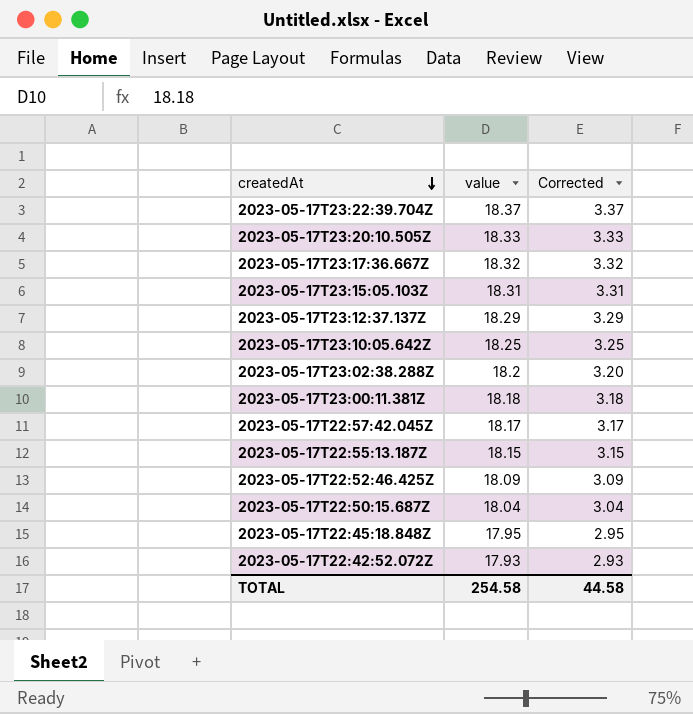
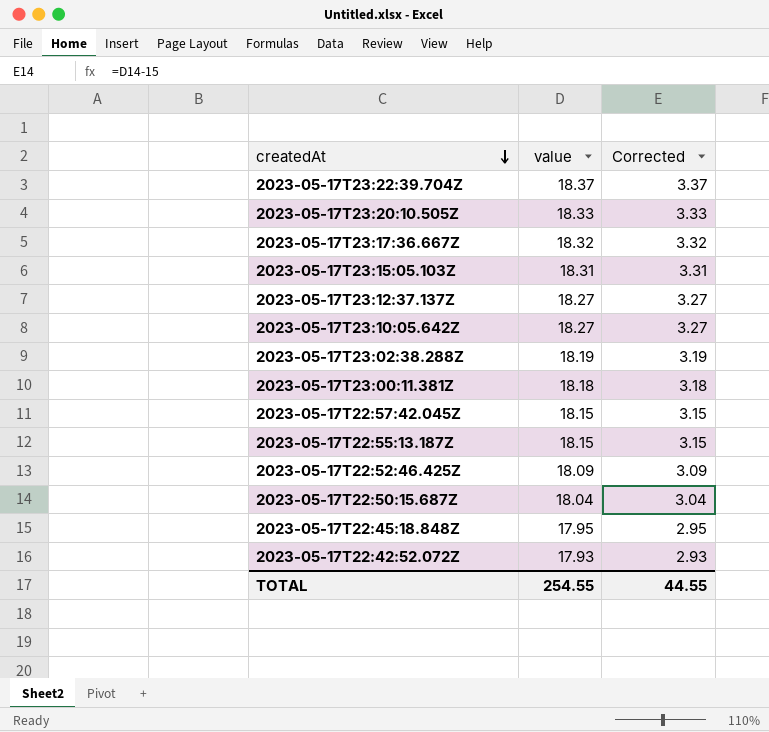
2023-05-17T23:12:37.137Z | value: 18.29 -> 18.27
2023-05-17T23:12:37.137Z | Corrected: 3.29 -> 3.27
2023-05-17T23:10:05.642Z | value: 18.25 -> 18.27
2023-05-17T23:10:05.642Z | Corrected: 3.25 -> 3.27
2023-05-17T23:02:38.288Z | value: 18.2 -> 18.19
2023-05-17T23:02:38.288Z | Corrected: 3.20 -> 3.19
2023-05-17T22:57:42.045Z | value: 18.17 -> 18.15
2023-05-17T22:57:42.045Z | Corrected: 3.17 -> 3.15
TOTAL | value: 254.58 -> 254.55
TOTAL | Corrected: 44.58 -> 44.55

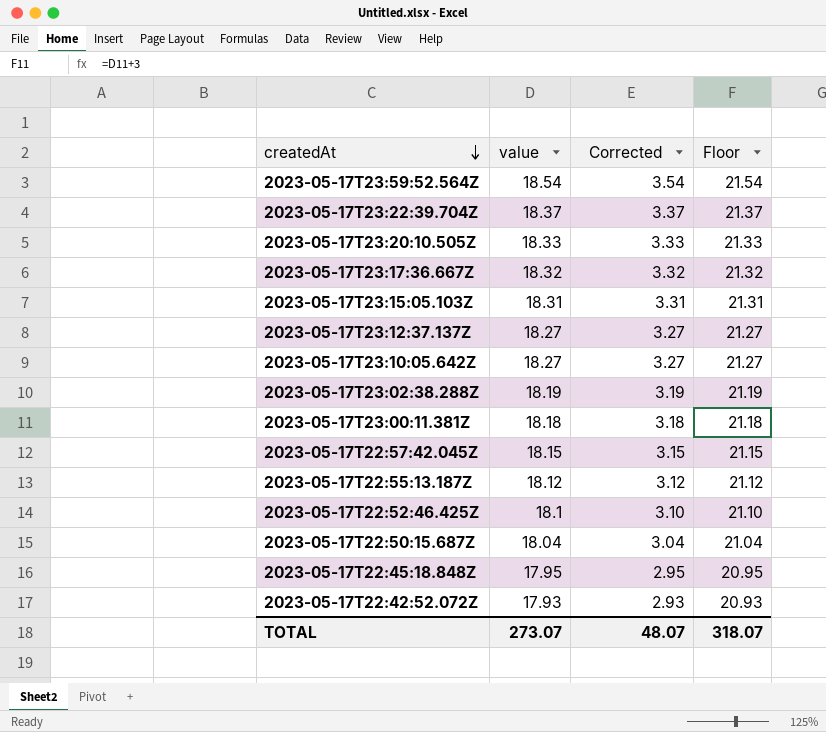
column Floor | formula: none -> [value] + 3
row 2023-05-17T23:59:52.564Z: none -> 18.54 | 3.54 | 21.54
2023-05-17T22:55:13.187Z | value: 18.15 -> 18.12
2023-05-17T22:55:13.187Z | Corrected: 3.15 -> 3.12
2023-05-17T22:52:46.425Z | value: 18.09 -> 18.1
2023-05-17T22:52:46.425Z | Corrected: 3.09 -> 3.10
TOTAL | value: 254.55 -> 273.07
TOTAL | Corrected: 44.55 -> 48.07

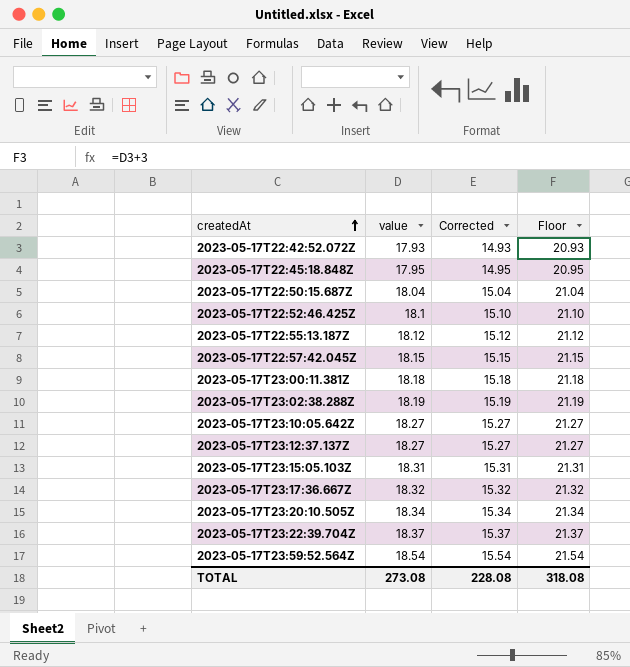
row order: createdAt descending -> createdAt ascending
column Corrected | formula: [value] - 15 -> [value] - 3
2023-05-17T23:20:10.505Z | value: 18.33 -> 18.34
2023-05-17T23:20:10.505Z | Floor: 21.33 -> 21.34
TOTAL | value: 273.07 -> 273.08
TOTAL | Corrected: 48.07 -> 228.08
TOTAL | Floor: 318.07 -> 318.08

